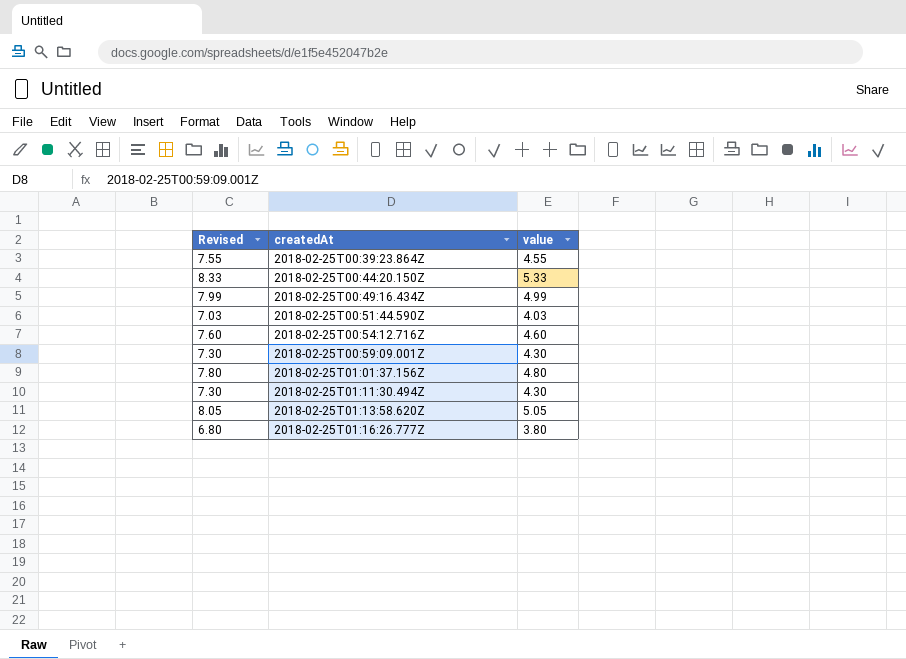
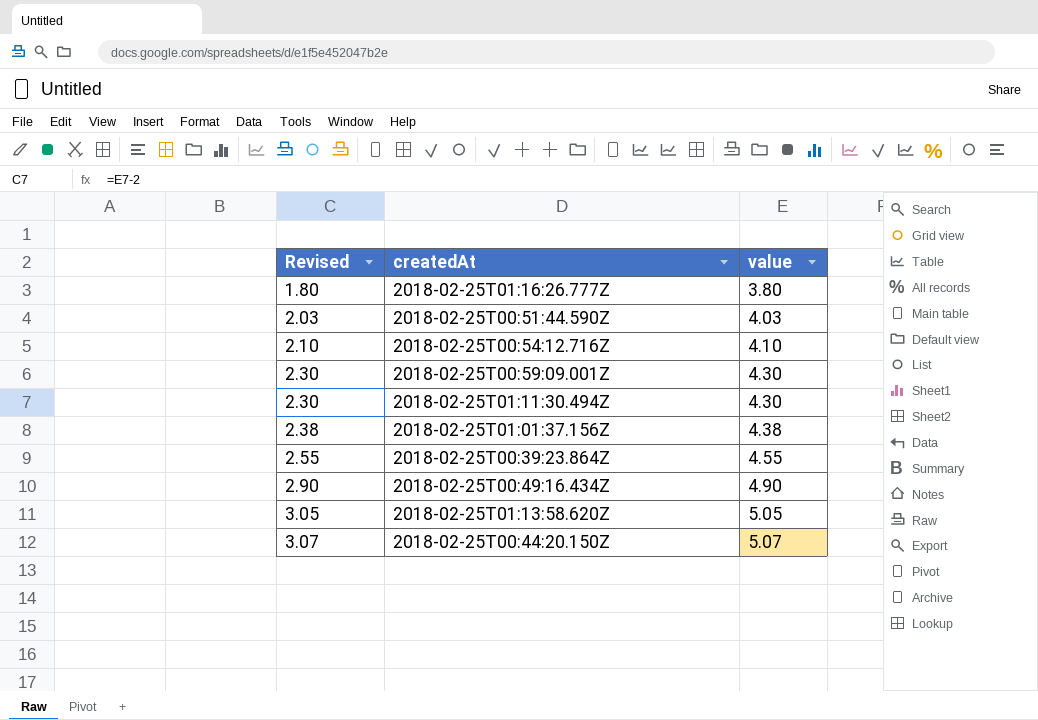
row order: createdAt ascending -> Revised ascending
column Revised | formula: [value] + 3 -> [value] - 2
2018-02-25T00:54:12.716Z | value: 4.60 -> 4.10
2018-02-25T01:01:37.156Z | value: 4.80 -> 4.38
2018-02-25T00:49:16.434Z | value: 4.99 -> 4.90
2018-02-25T00:44:20.150Z | value: 5.33 -> 5.07

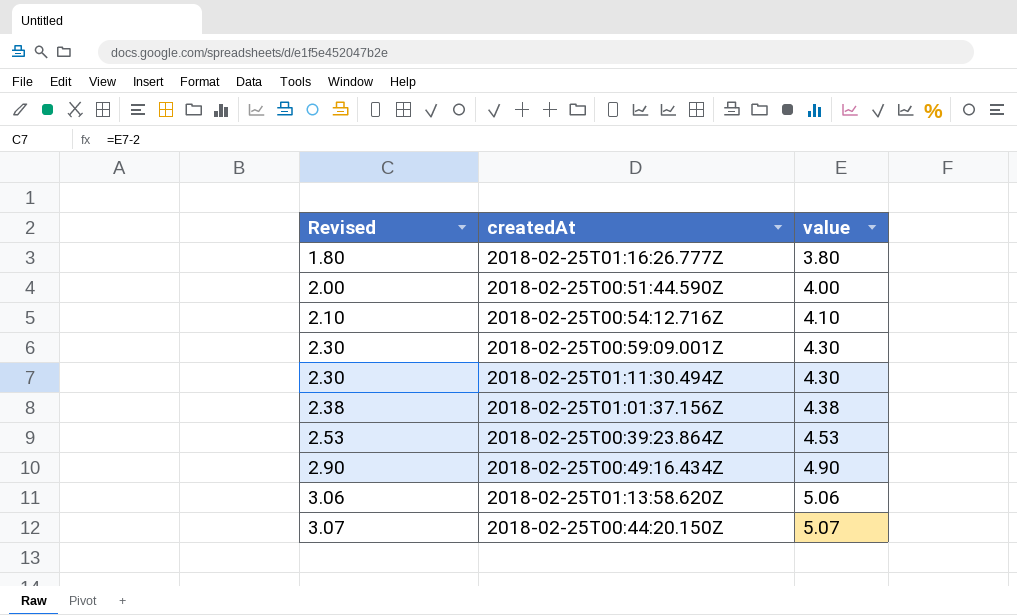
2018-02-25T00:51:44.590Z | Revised: 2.03 -> 2.00
2018-02-25T00:51:44.590Z | value: 4.03 -> 4.00
2018-02-25T00:39:23.864Z | Revised: 2.55 -> 2.53
2018-02-25T00:39:23.864Z | value: 4.55 -> 4.53
2018-02-25T01:13:58.620Z | Revised: 3.05 -> 3.06
2018-02-25T01:13:58.620Z | value: 5.05 -> 5.06

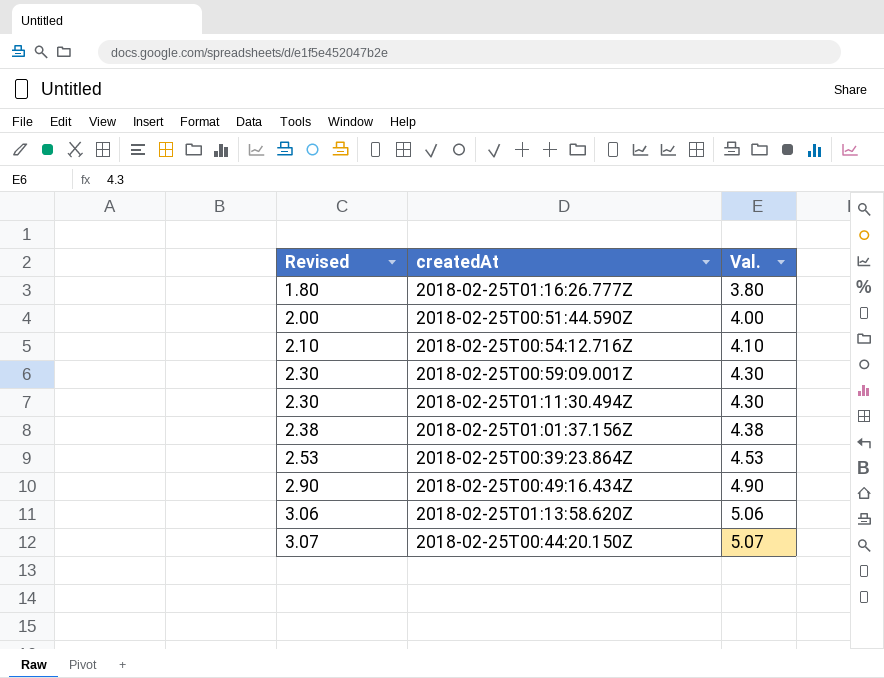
column name: value -> Val.

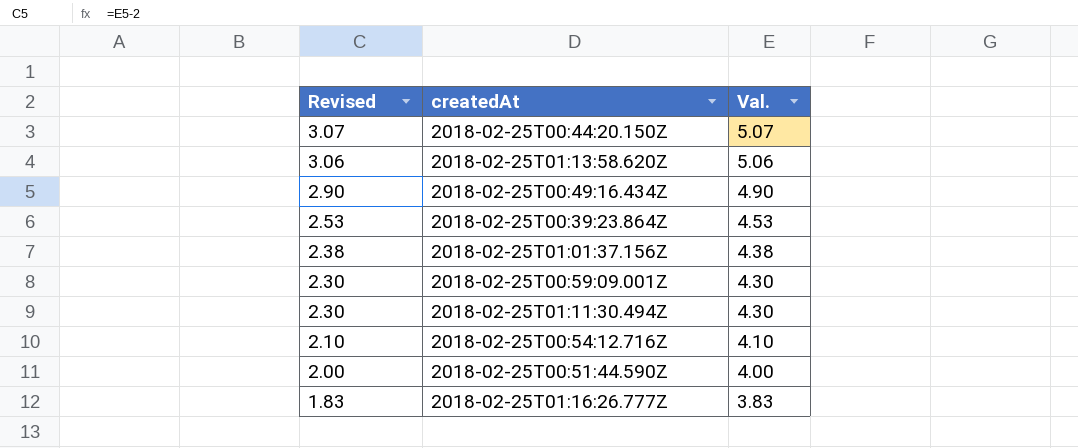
row order: Revised ascending -> Revised descending
2018-02-25T01:16:26.777Z | Revised: 1.80 -> 1.83
2018-02-25T01:16:26.777Z | Val.: 3.80 -> 3.83

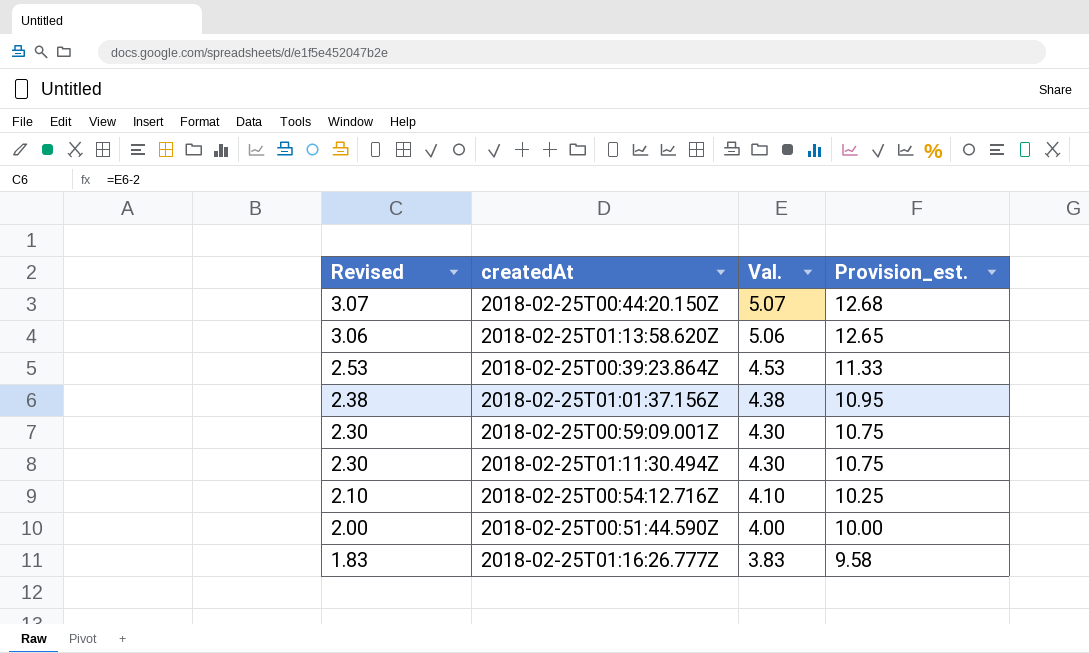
column Provision_est. | formula: none -> [Val.] * 2.5
row 2018-02-25T00:49:16.434Z: 2.90 | 4.90 -> none

